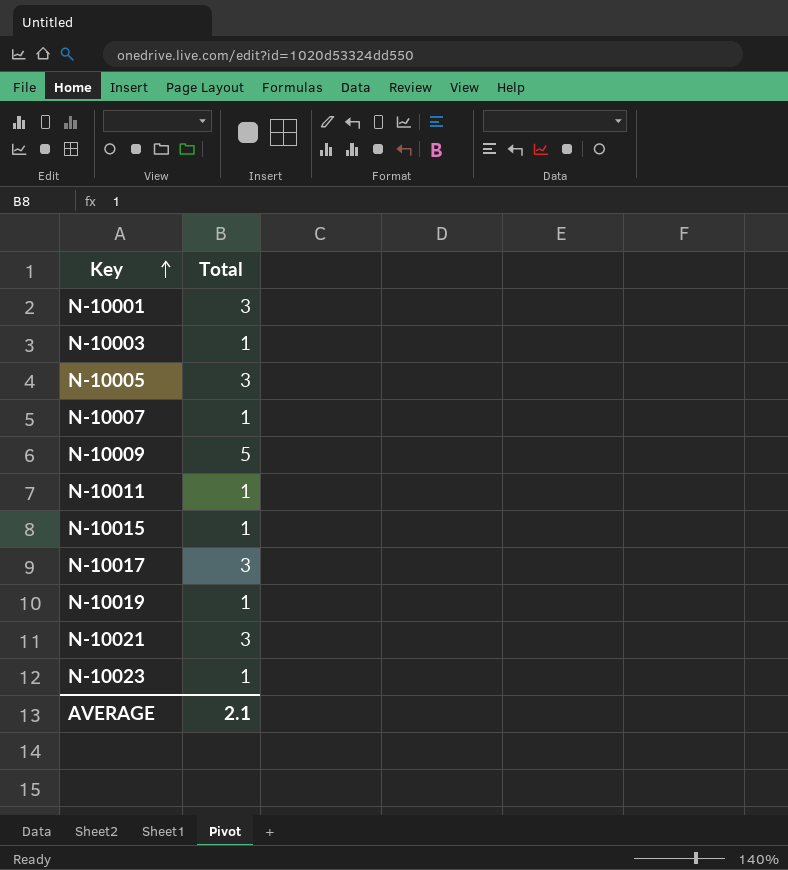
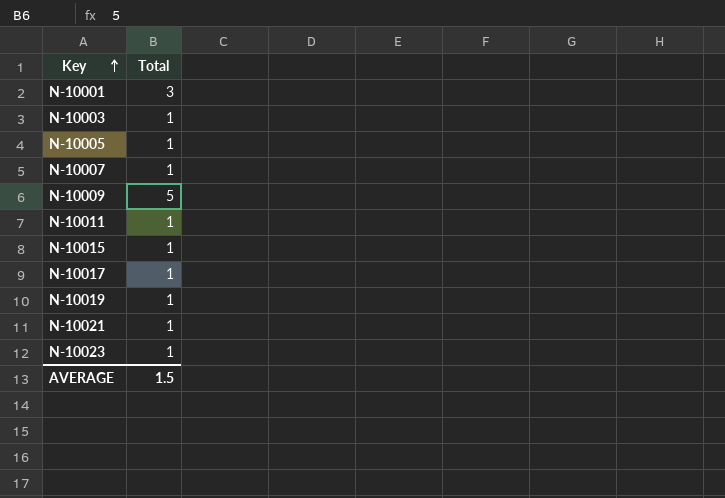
N-10005 | Total: 3 -> 1
N-10017 | Total: 3 -> 1
N-10021 | Total: 3 -> 1
AVERAGE | Total: 2.1 -> 1.5

